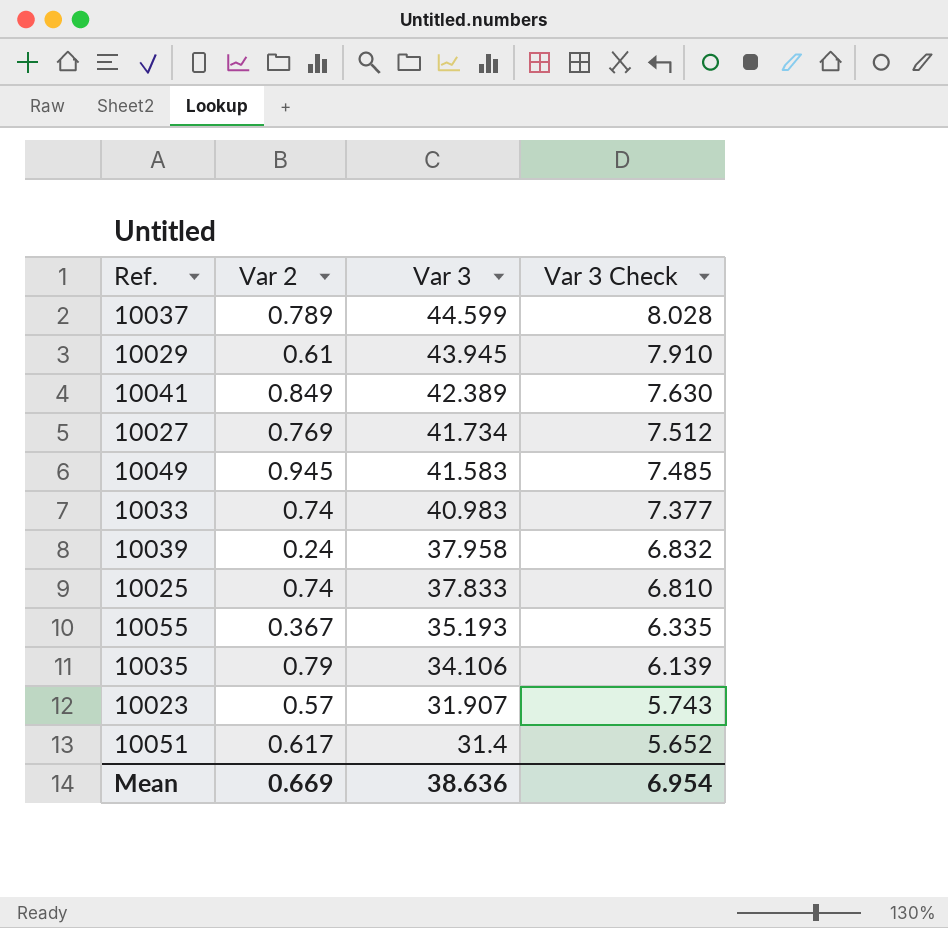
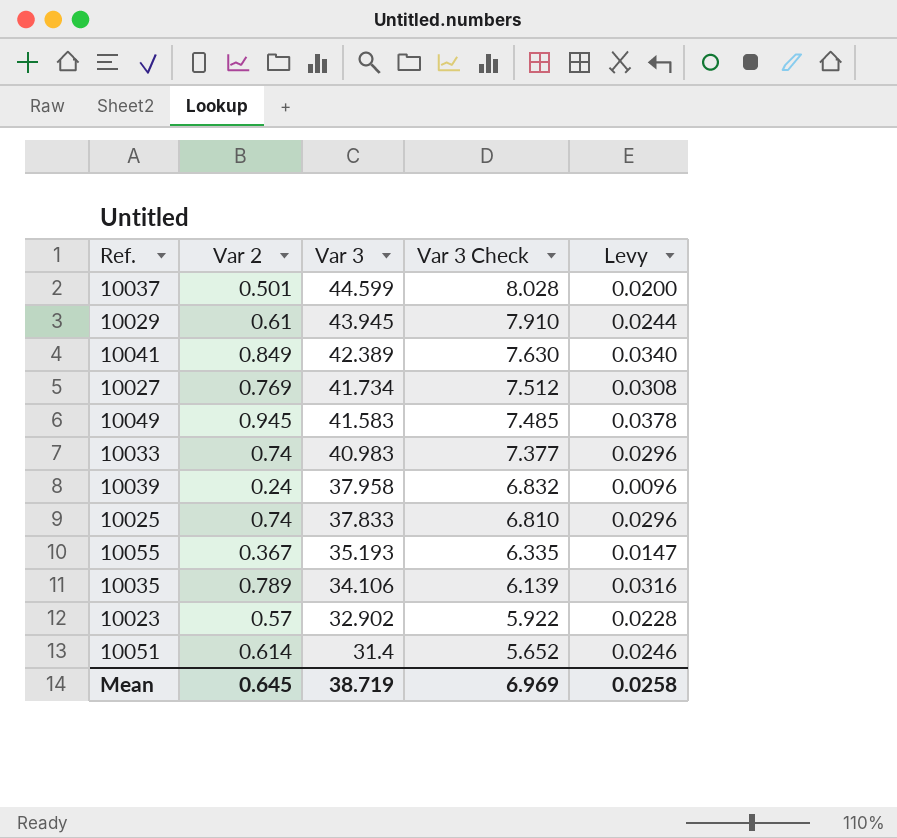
column Levy | formula: none -> [Var 2] * 0.04
10037 | Var 2: 0.789 -> 0.501
10035 | Var 2: 0.79 -> 0.789
10023 | Var 3: 31.907 -> 32.902
10023 | Var 3 Check: 5.743 -> 5.922
10051 | Var 2: 0.617 -> 0.614
Mean | Var 2: 0.669 -> 0.645
Mean | Var 3: 38.636 -> 38.719
Mean | Var 3 Check: 6.954 -> 6.969

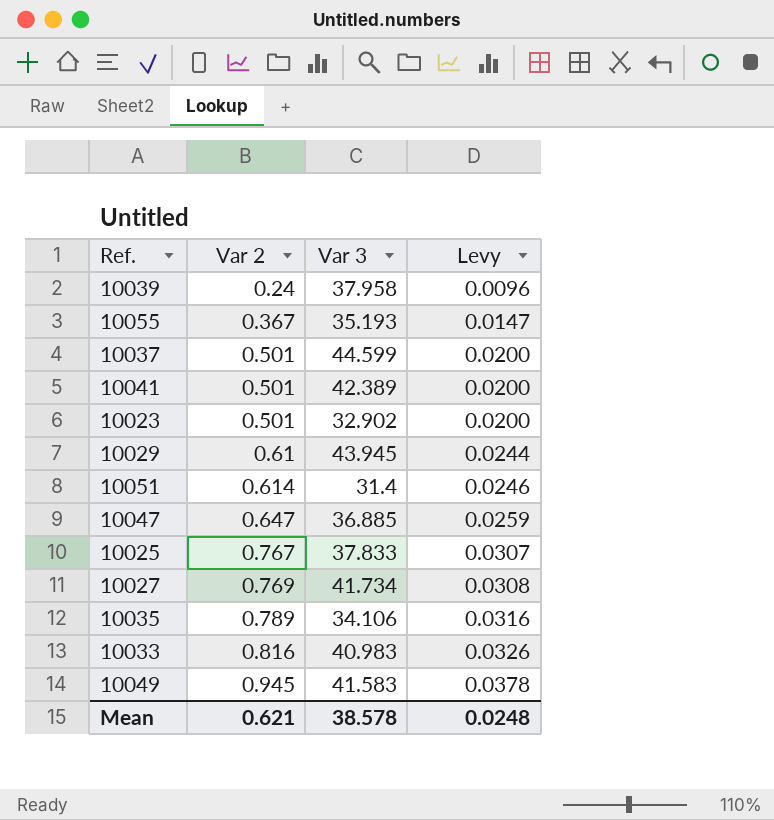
row order: Var 3 descending -> Var 2 ascending
column Var 3 Check | formula: [Var 3] * 0.18 -> none
10041 | Var 2: 0.849 -> 0.501
10041 | Levy: 0.0340 -> 0.0200
10023 | Var 2: 0.57 -> 0.501
10023 | Levy: 0.0228 -> 0.0200
row 10047: none -> 0.647 | 36.885 | 0.0259
10025 | Var 2: 0.74 -> 0.767
10025 | Levy: 0.0296 -> 0.0307
10033 | Var 2: 0.74 -> 0.816
10033 | Levy: 0.0296 -> 0.0326
Mean | Var 2: 0.645 -> 0.621
Mean | Var 3: 38.719 -> 38.578
Mean | Levy: 0.0258 -> 0.0248

